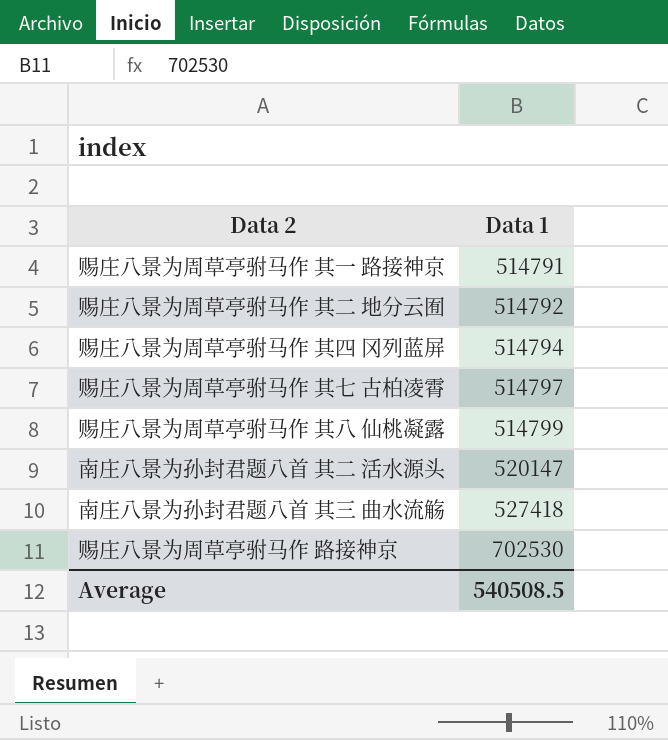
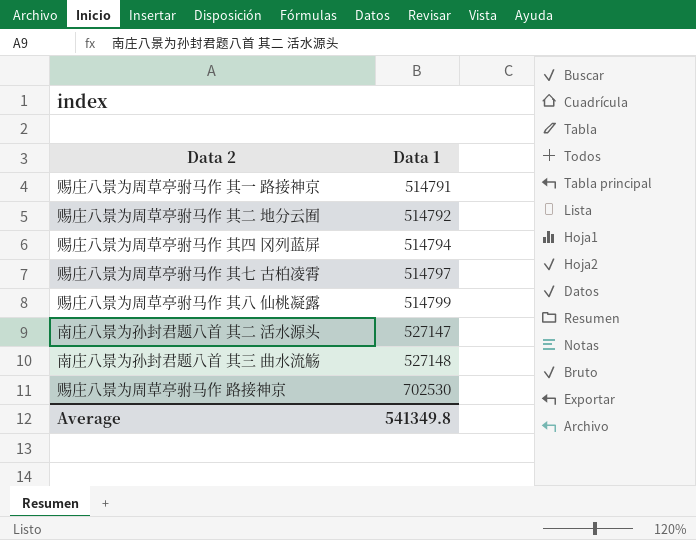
南庄八景为孙封君题八首 其二 活水源头 | Data 1: 520147 -> 527147
南庄八景为孙封君题八首 其三 曲水流觞 | Data 1: 527418 -> 527148
Average | Data 1: 540508.5 -> 541349.8

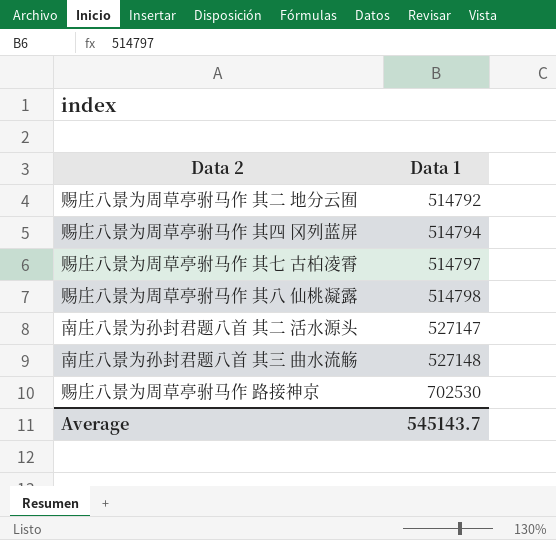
row 赐庄八景为周草亭驸马作 其一 路接神京: 514791 -> none
赐庄八景为周草亭驸马作 其八 仙桃凝露 | Data 1: 514799 -> 514798
Average | Data 1: 541349.8 -> 545143.7

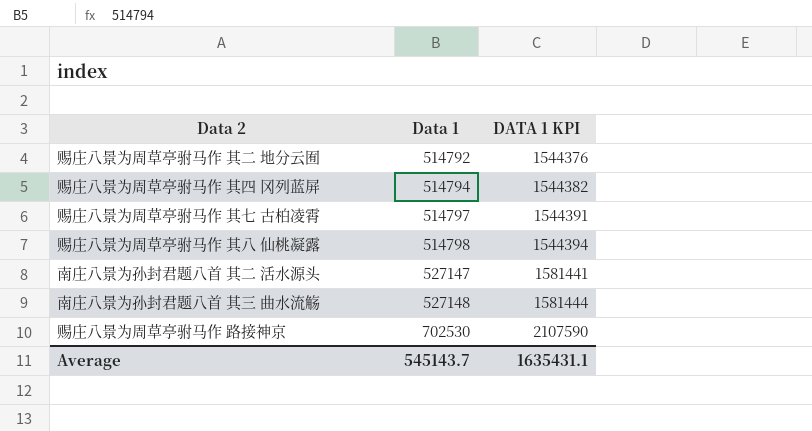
column DATA 1 KPI | formula: none -> [Data 1] * 3

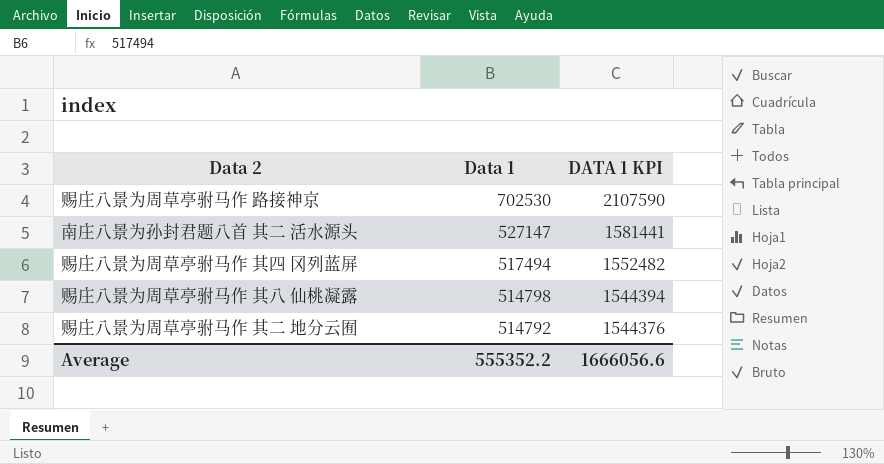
row order: Data 1 ascending -> Data 1 descending
row 赐庄八景为周草亭驸马作 其七 古柏凌霄: 514797 | 1544391 -> none
row 南庄八景为孙封君题八首 其三 曲水流觞: 527148 | 1581444 -> none
赐庄八景为周草亭驸马作 其四 冈列蓝屏 | Data 1: 514794 -> 517494
赐庄八景为周草亭驸马作 其四 冈列蓝屏 | DATA 1 KPI: 1544382 -> 1552482
Average | Data 1: 545143.7 -> 555352.2
Average | DATA 1 KPI: 1635431.1 -> 1666056.6

